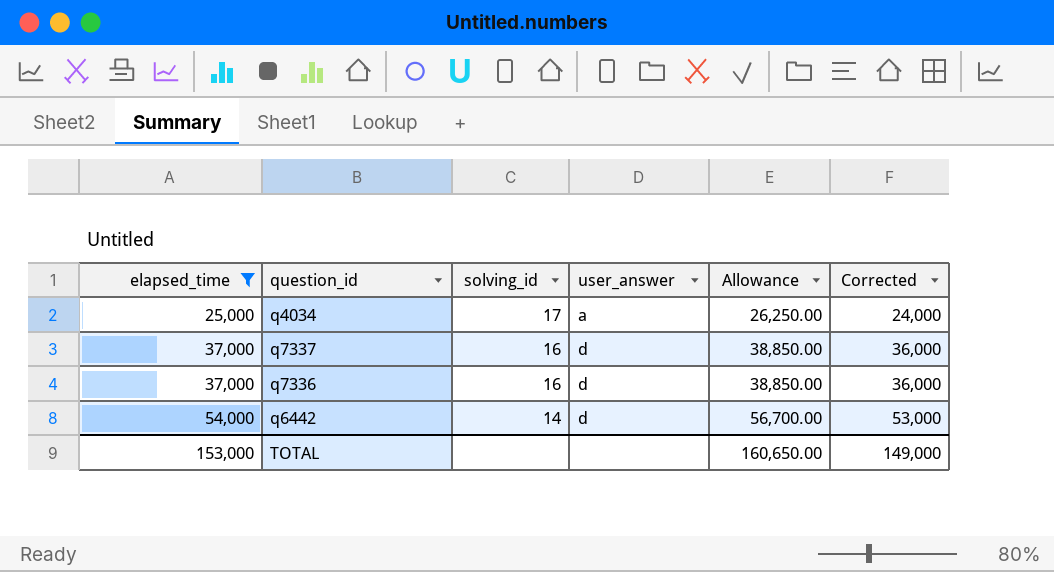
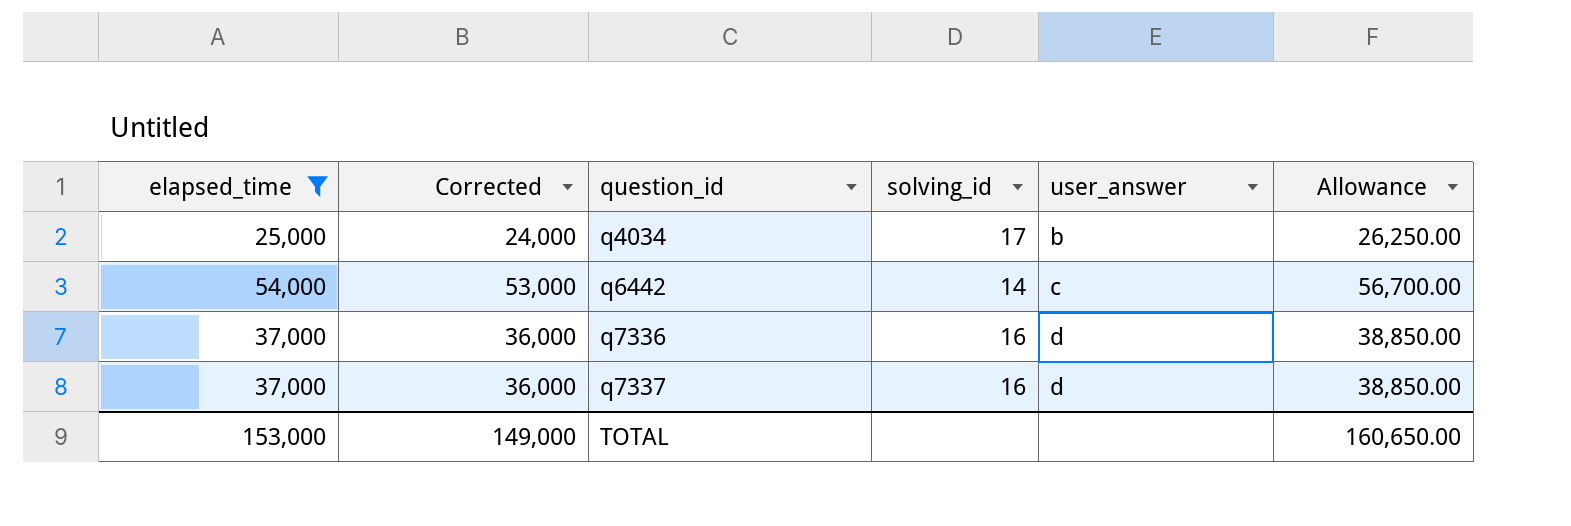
row order: elapsed_time ascending -> question_id ascending
column Corrected | position: 6 -> 2
q4034 | user_answer: a -> b
q6442 | user_answer: d -> c

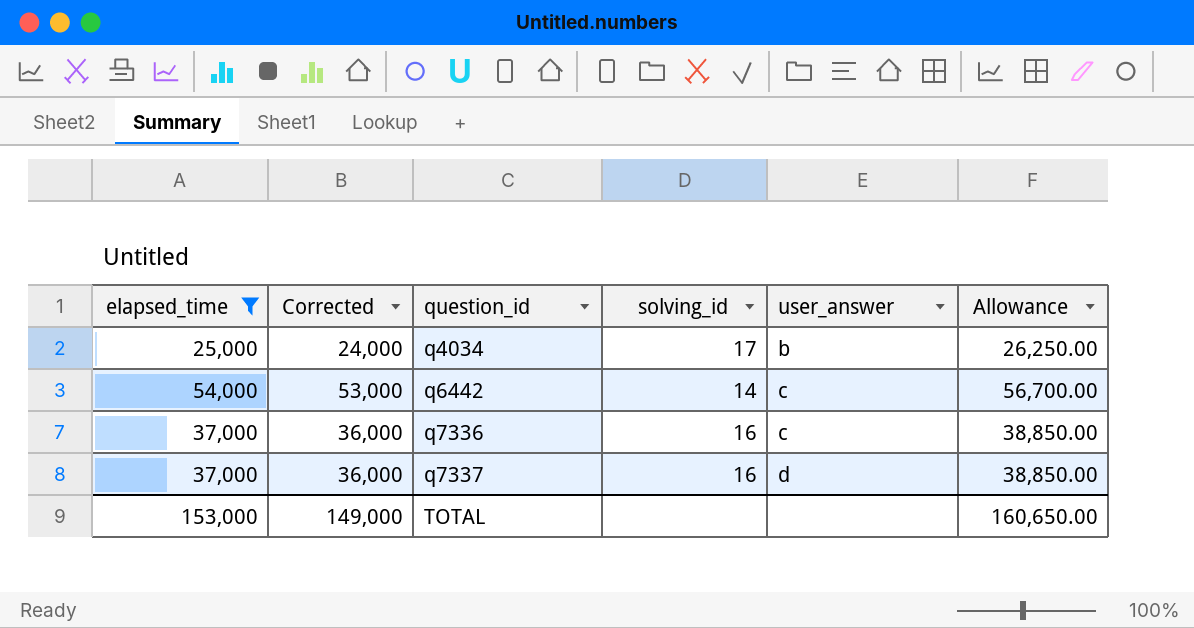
q7336 | user_answer: d -> c

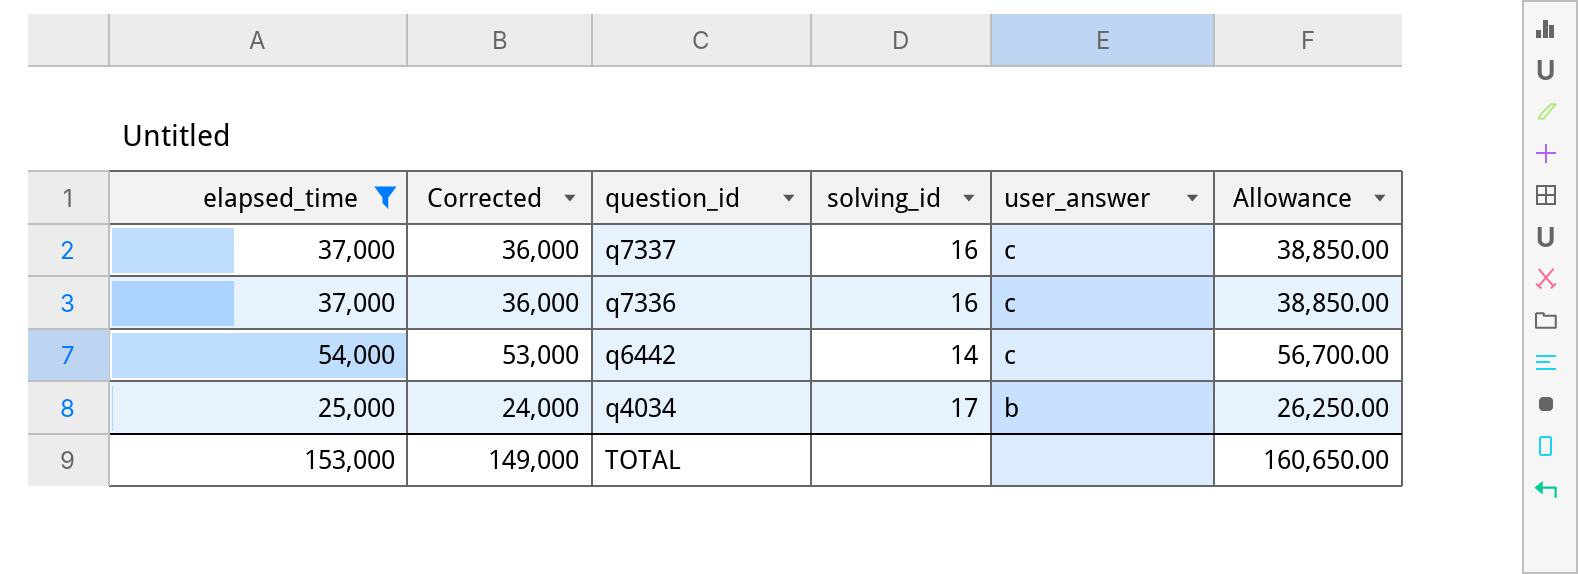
row order: question_id ascending -> question_id descending
q7337 | user_answer: d -> c

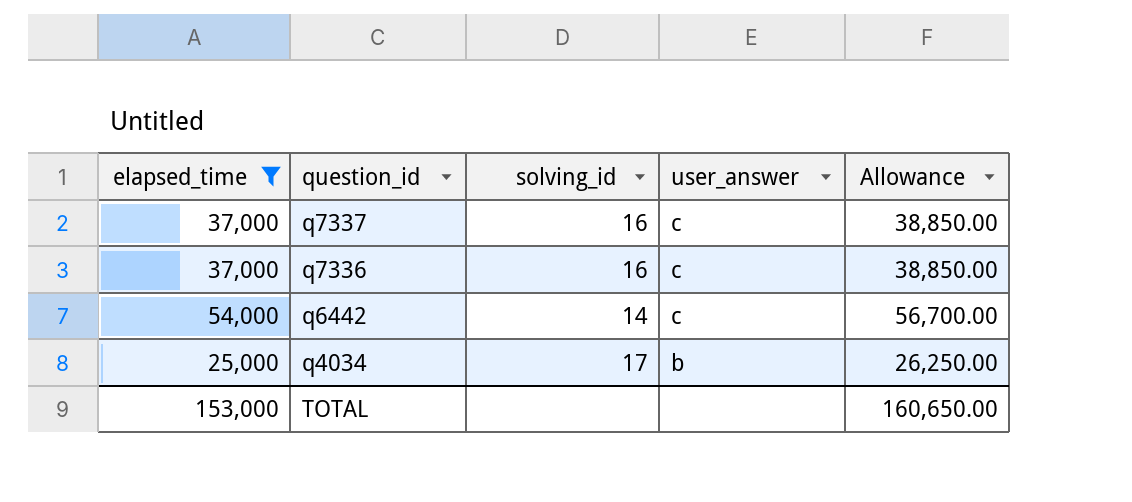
column Corrected | formula: [elapsed_time] - 1000 -> none

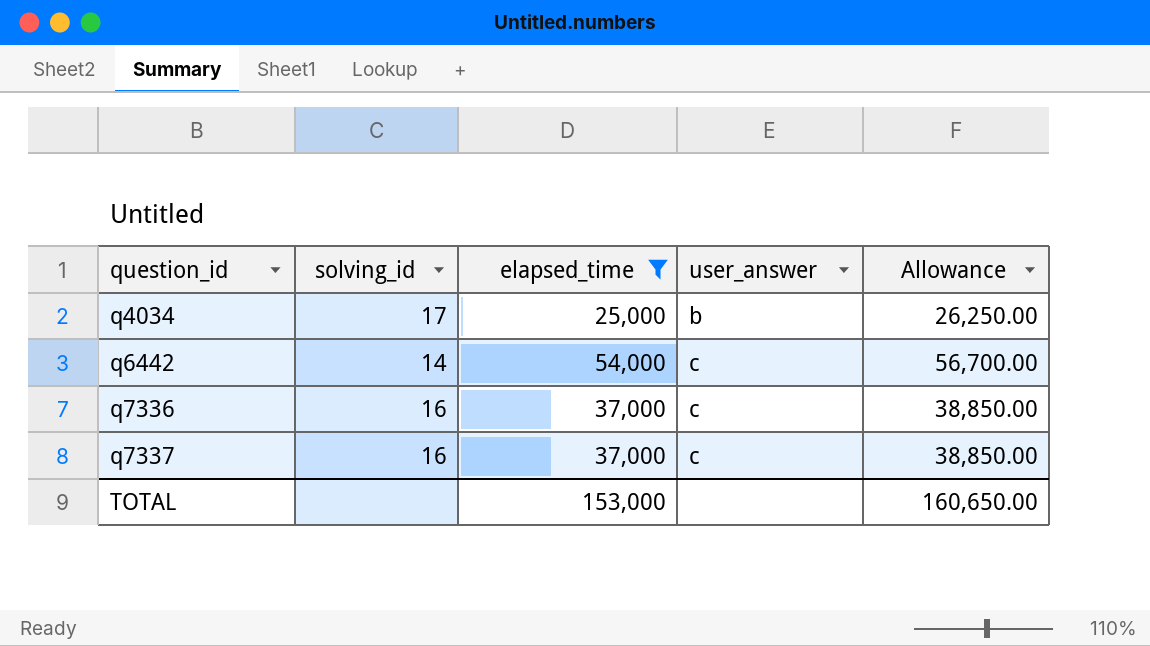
row order: question_id descending -> question_id ascending
column elapsed_time | position: 1 -> 3

